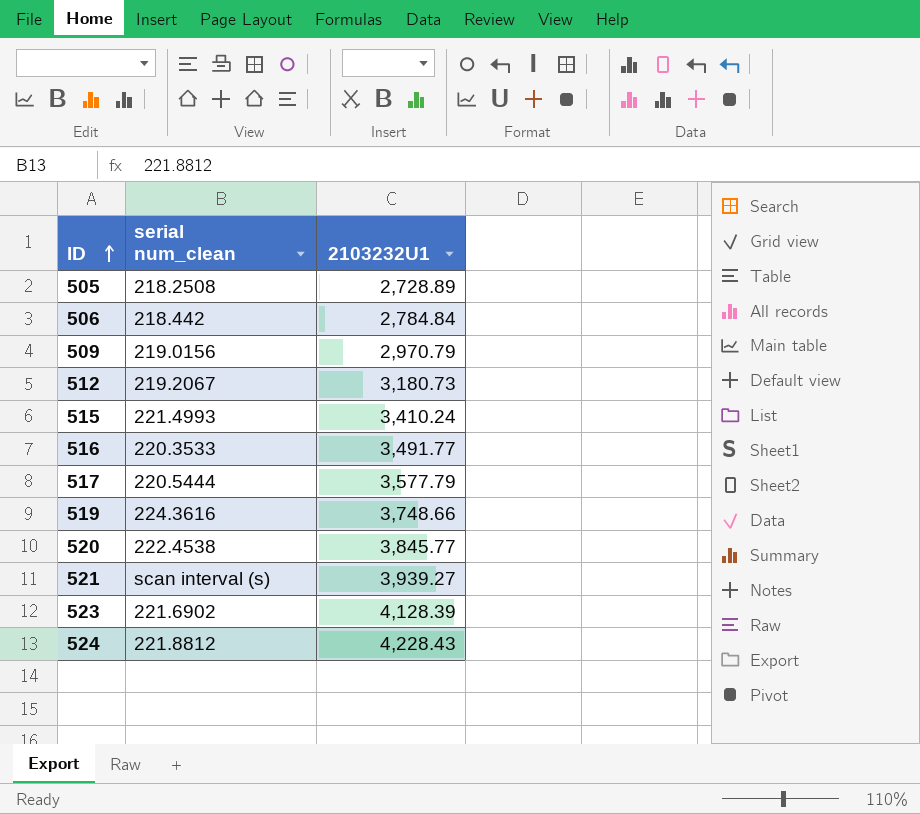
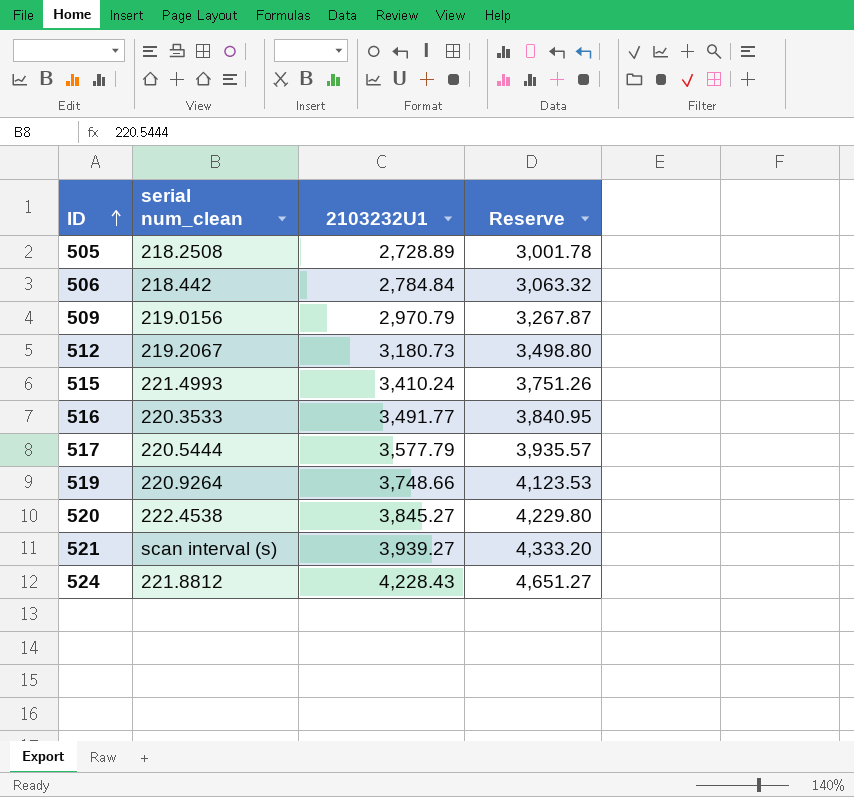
column Reserve | formula: none -> [2103232U1] * 1.1
row 523: 221.6902 | 4,128.39 -> none
519 | serial num_clean: 224.3616 -> 220.9264
520 | 2103232U1: 3,845.77 -> 3,845.27

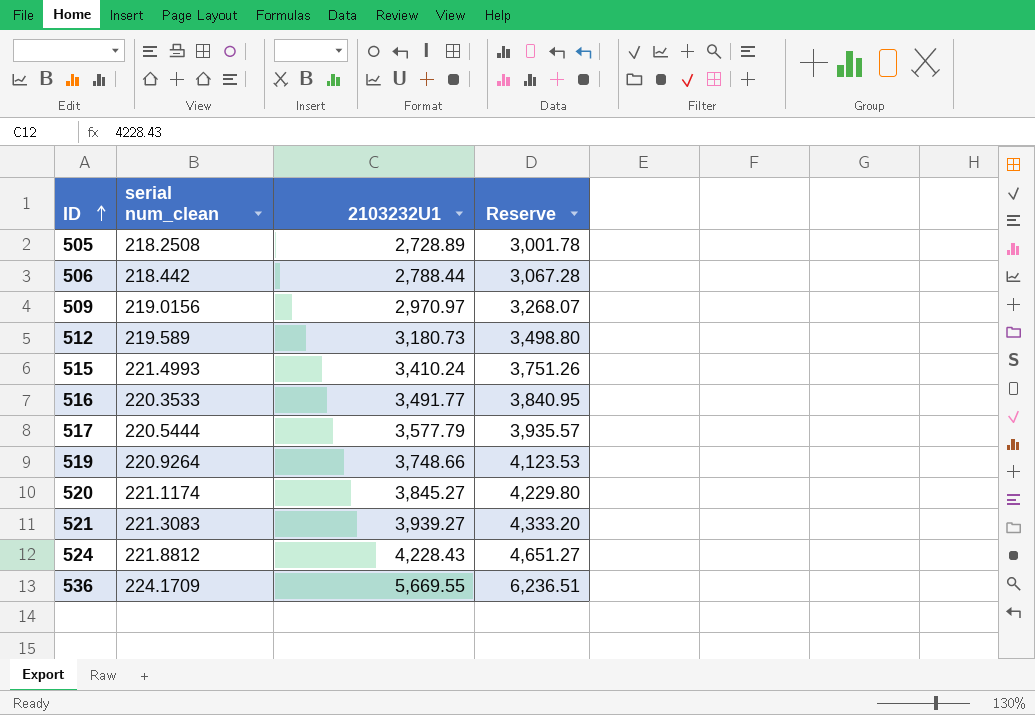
506 | 2103232U1: 2,784.84 -> 2,788.44
506 | Reserve: 3,063.32 -> 3,067.28
509 | 2103232U1: 2,970.79 -> 2,970.97
509 | Reserve: 3,267.87 -> 3,268.07
512 | serial num_clean: 219.2067 -> 219.589
520 | serial num_clean: 222.4538 -> 221.1174
521 | serial num_clean: scan interval (s) -> 221.3083
row 536: none -> 224.1709 | 5,669.55 | 6,236.51

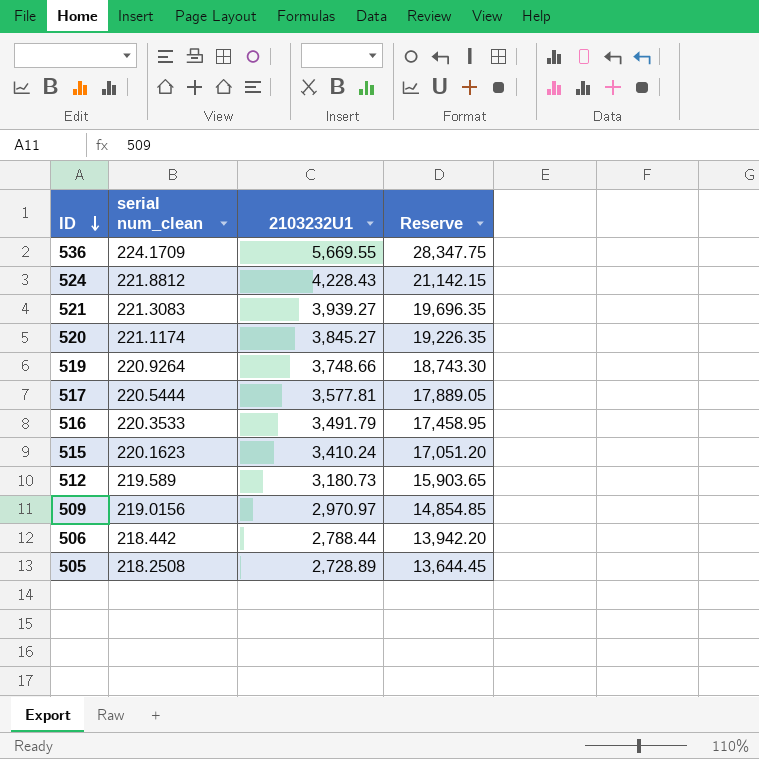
row order: ID ascending -> ID descending
column Reserve | formula: [2103232U1] * 1.1 -> [2103232U1] * 5
517 | 2103232U1: 3,577.79 -> 3,577.81
516 | 2103232U1: 3,491.77 -> 3,491.79
515 | serial num_clean: 221.4993 -> 220.1623

